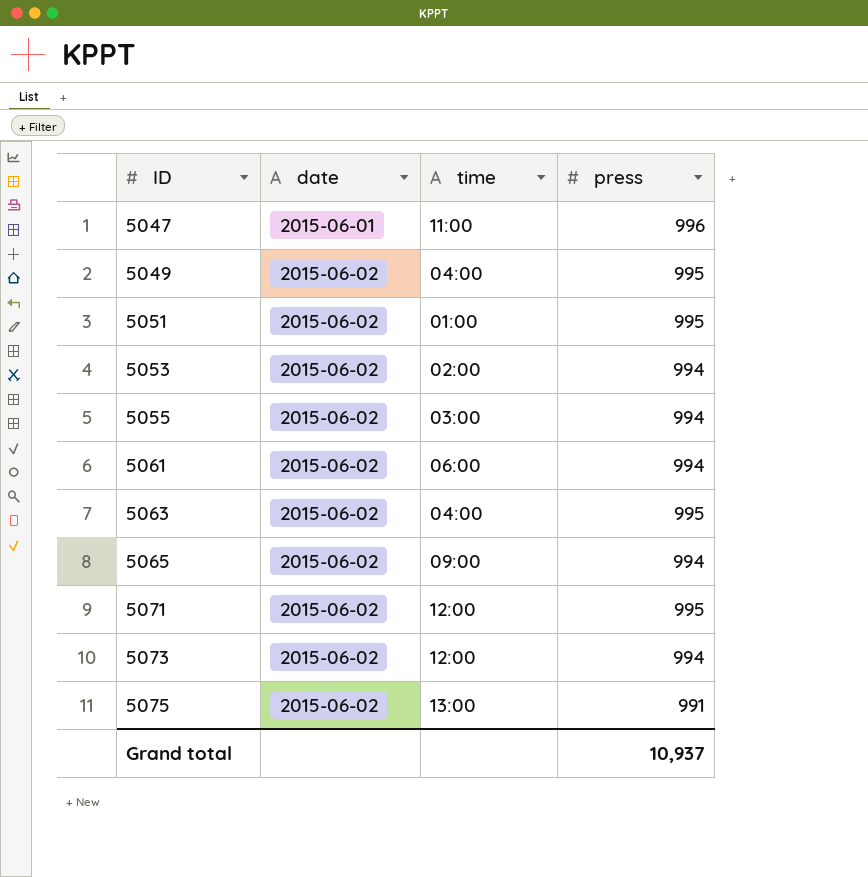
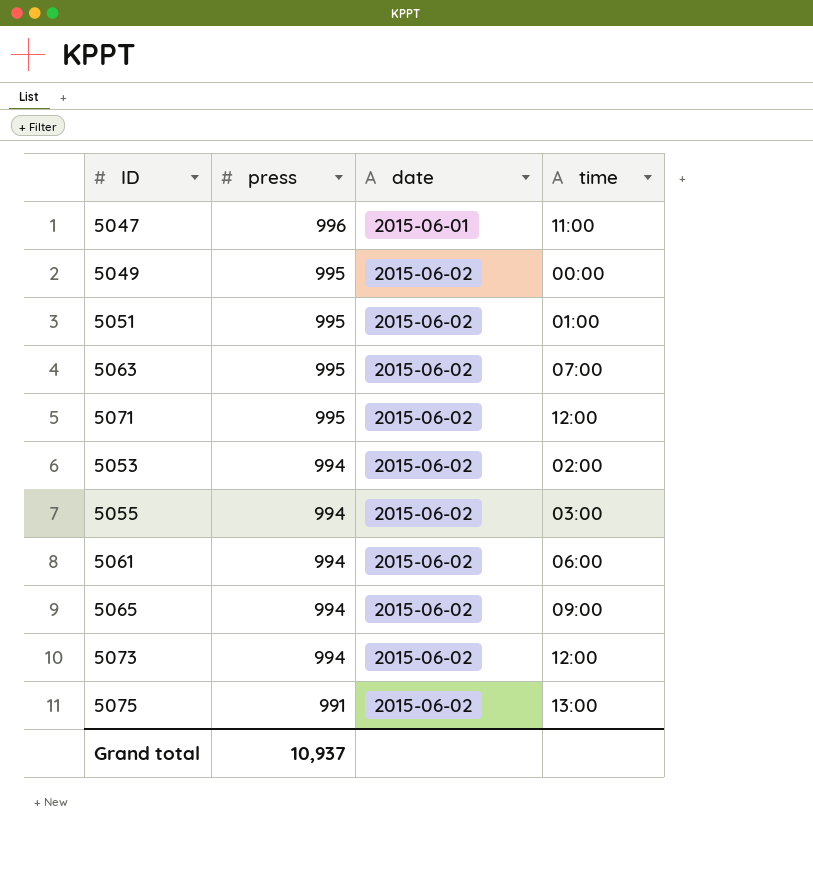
row order: ID ascending -> press descending
column press | position: 4 -> 2
5049 | time: 04:00 -> 00:00
5063 | time: 04:00 -> 07:00

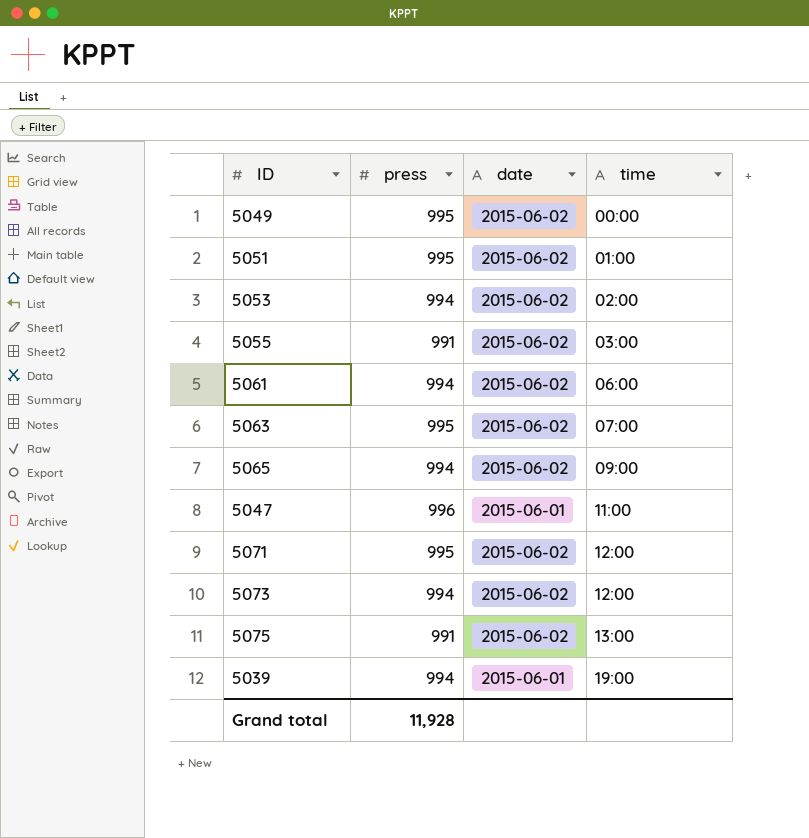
row order: press descending -> time ascending
5055 | press: 994 -> 991
row 5039: none -> 994 | 2015-06-01 | 19:00
Grand total | press: 10,937 -> 11,928

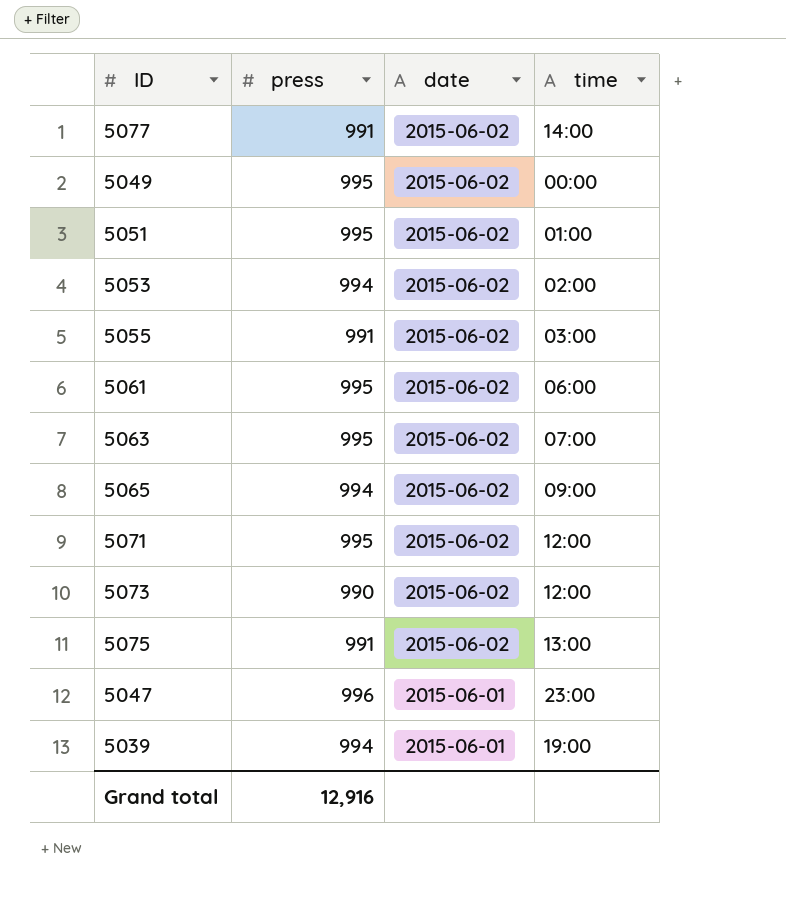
row order: time ascending -> date descending
row 5077: none -> 991 | 2015-06-02 | 14:00
5061 | press: 994 -> 995
5073 | press: 994 -> 990
5047 | time: 11:00 -> 23:00
Grand total | press: 11,928 -> 12,916

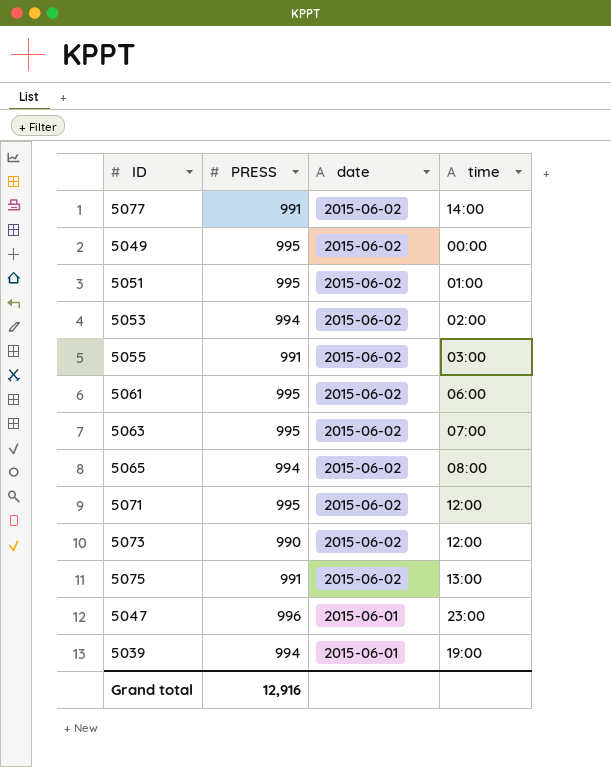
column name: press -> PRESS
5065 | time: 09:00 -> 08:00

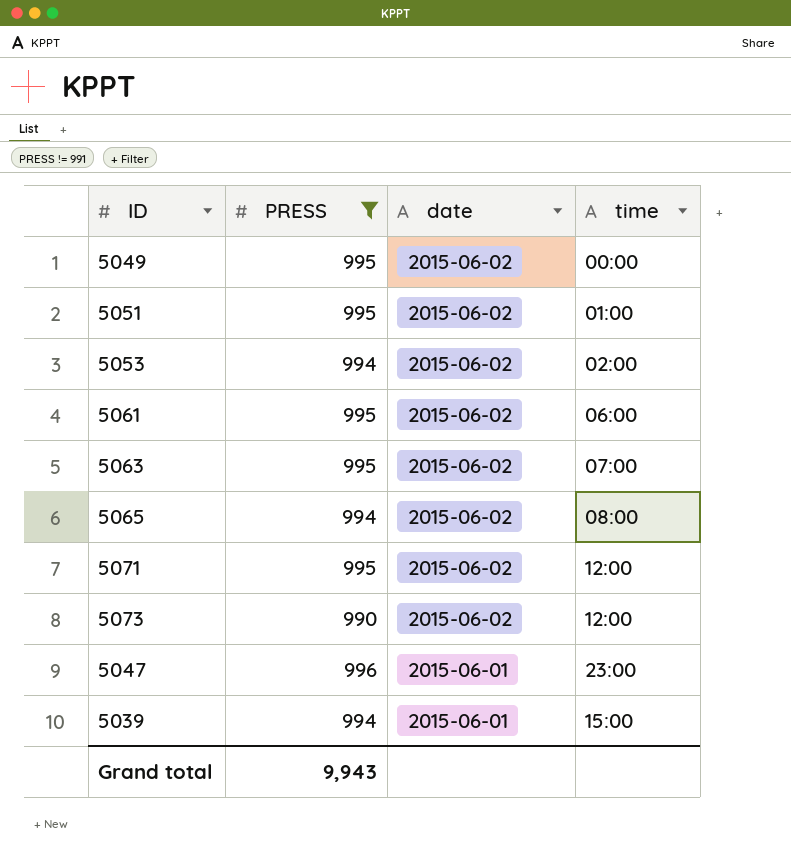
filter: none -> PRESS != 991
5039 | time: 19:00 -> 15:00
Grand total | PRESS: 12,916 -> 9,943

